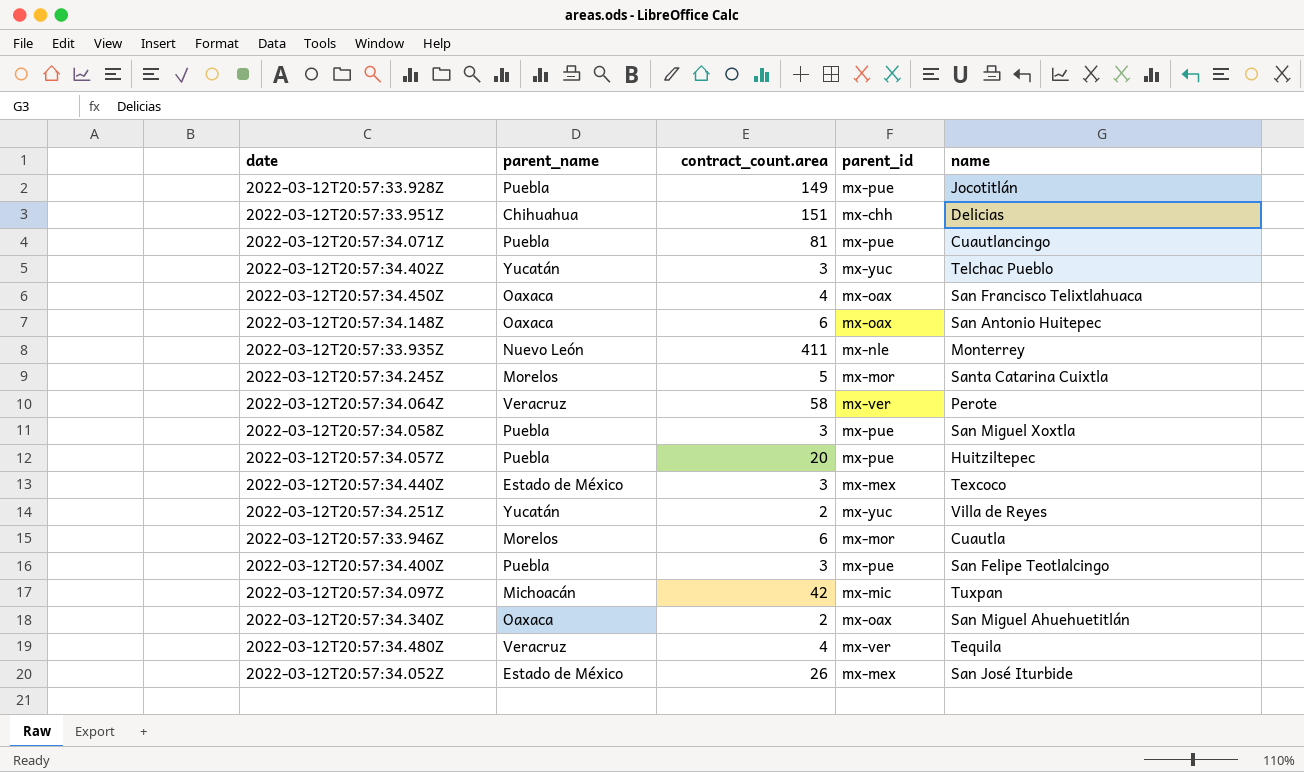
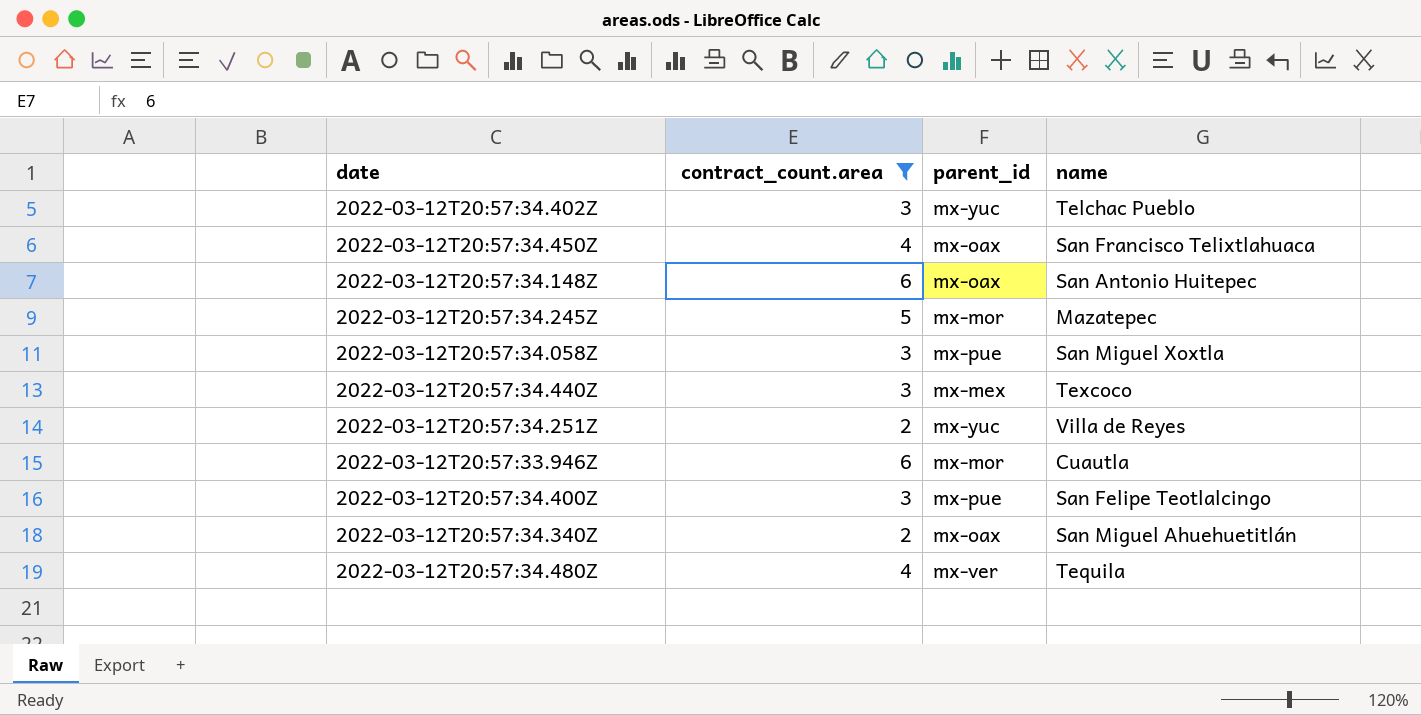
filter: none -> contract_count.area <= 6
column parent_name | position: 2 -> none
2022-03-12T20:57:34.245Z | name: Santa Catarina Cuixtla -> Mazatepec

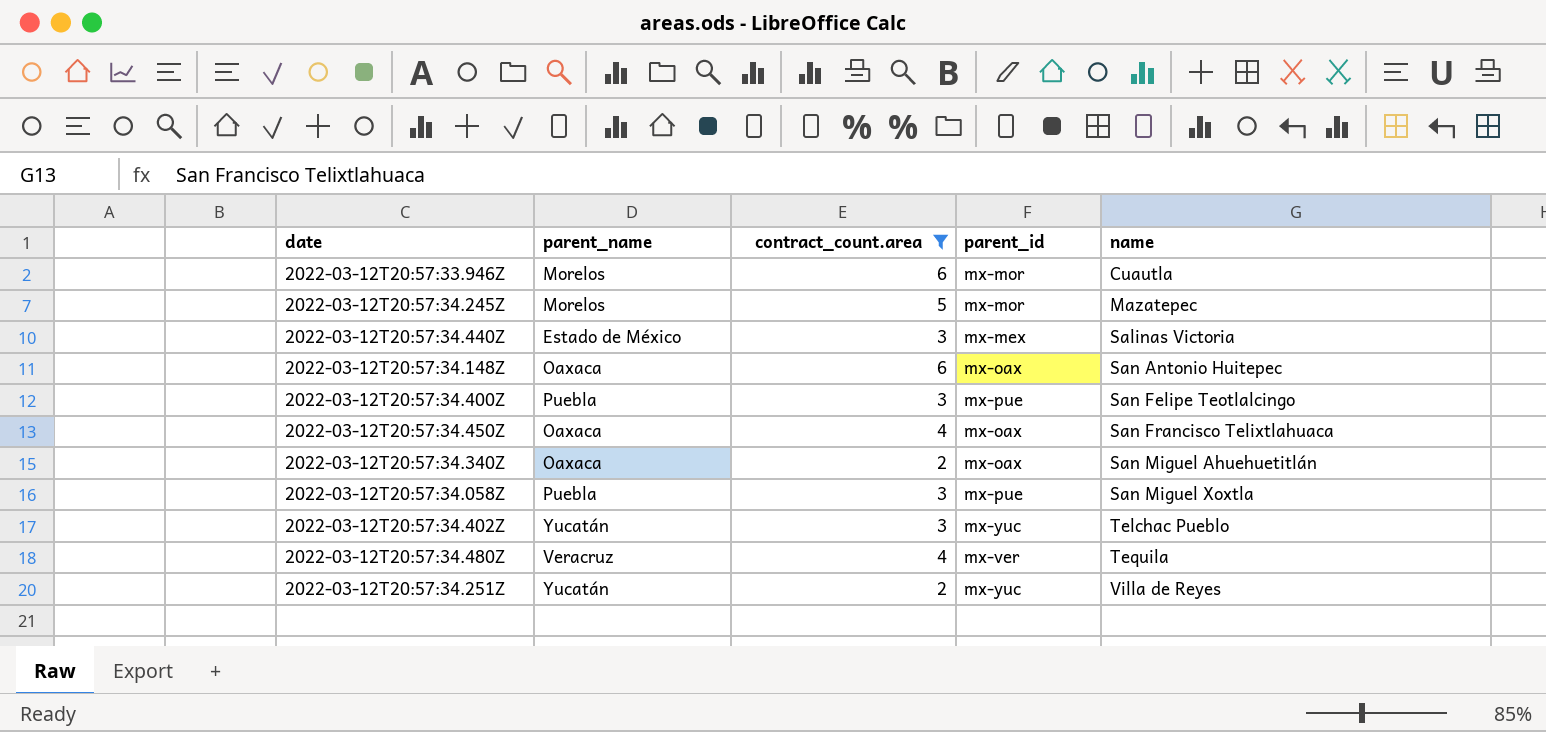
row order: none -> name ascending
column parent_name | position: none -> 2
2022-03-12T20:57:34.440Z | name: Texcoco -> Salinas Victoria

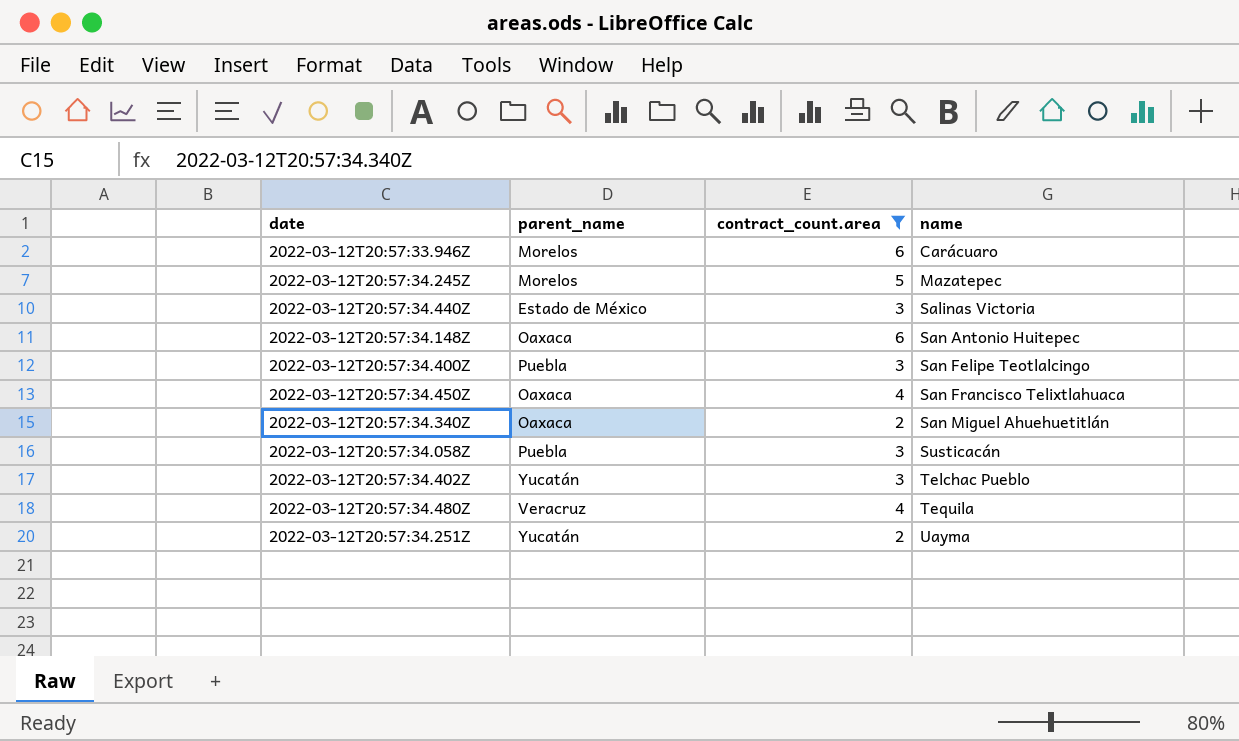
column parent_id | position: 4 -> none
2022-03-12T20:57:33.946Z | name: Cuautla -> Carácuaro
2022-03-12T20:57:34.058Z | name: San Miguel Xoxtla -> Susticacán
2022-03-12T20:57:34.251Z | name: Villa de Reyes -> Uayma

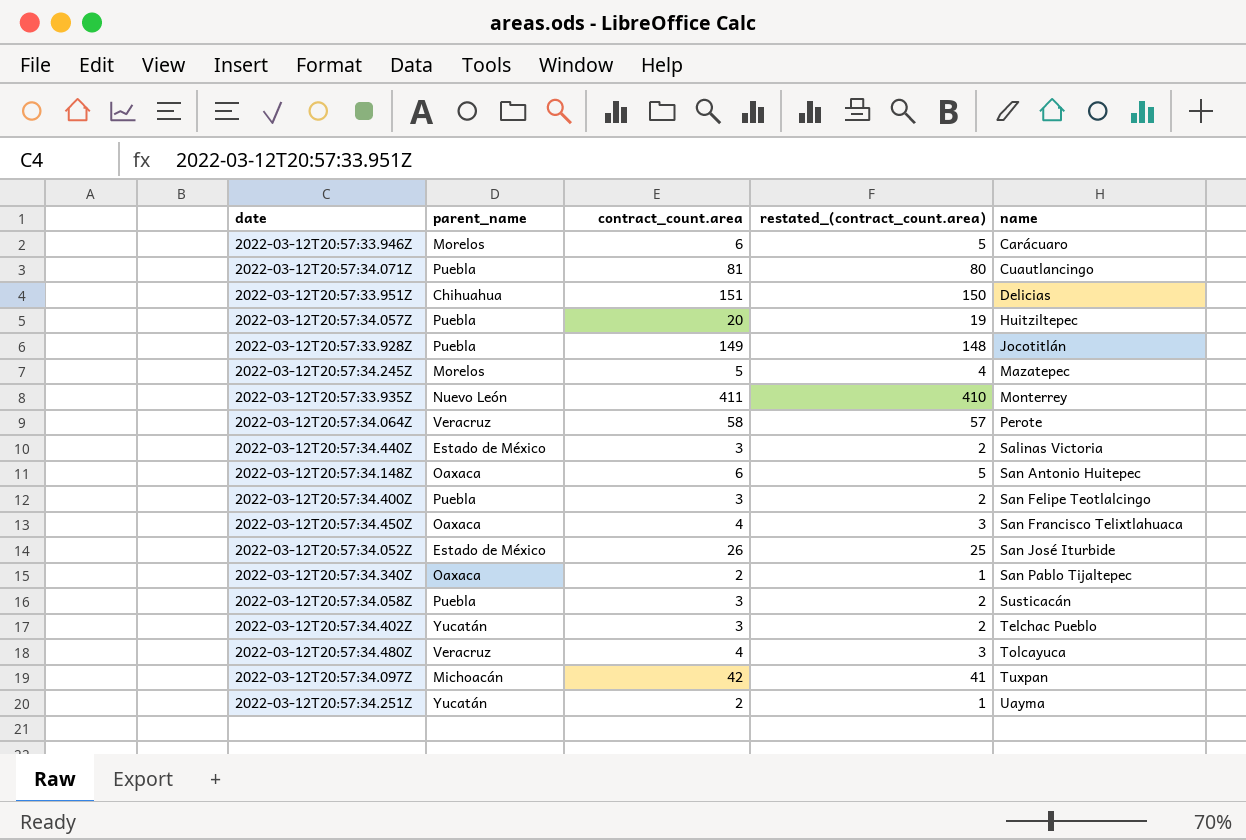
filter: contract_count.area <= 6 -> none
column restated_(contract_count.area) | formula: none -> [contract_count.area] - 1
2022-03-12T20:57:34.340Z | name: San Miguel Ahuehuetitlán -> San Pablo Tijaltepec
2022-03-12T20:57:34.480Z | name: Tequila -> Tolcayuca

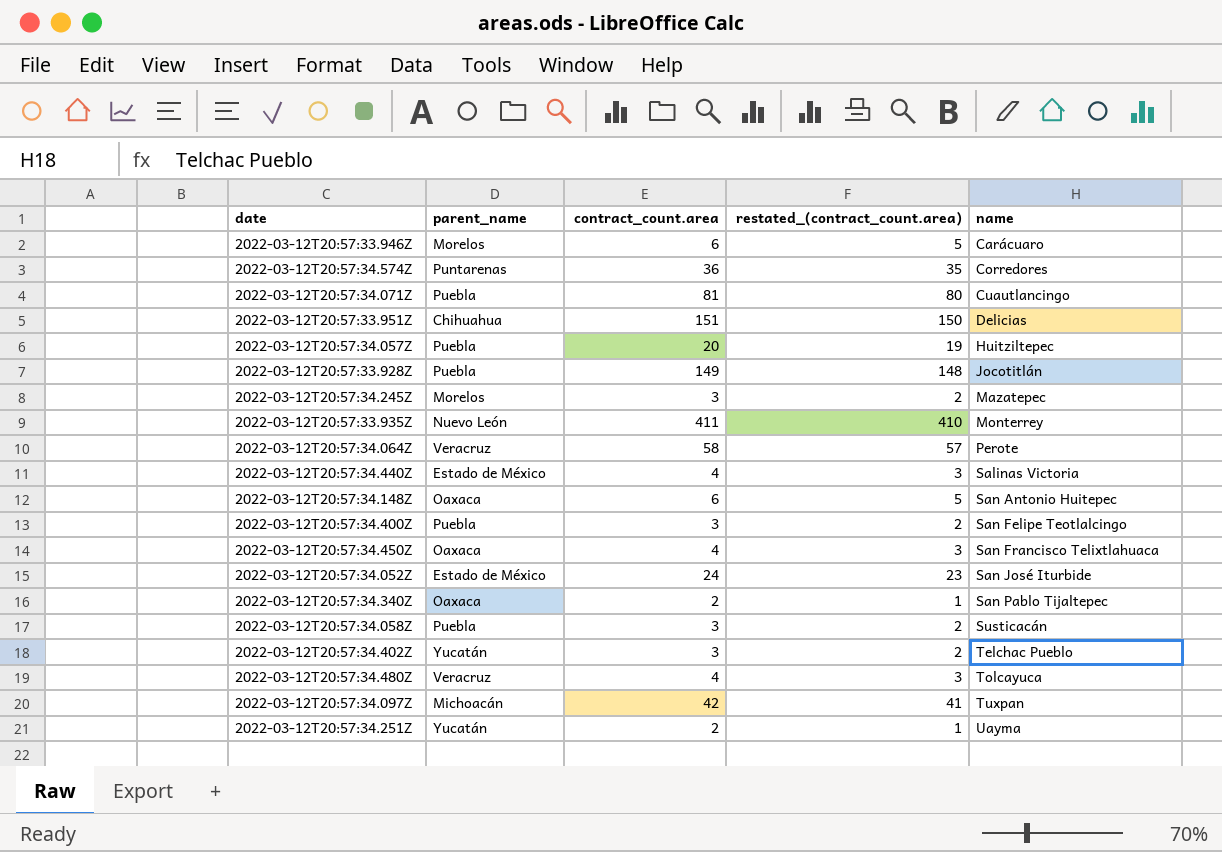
row 2022-03-12T20:57:34.574Z: none -> Puntarenas | 36 | 35 | Corredores
2022-03-12T20:57:34.245Z | contract_count.area: 5 -> 3
2022-03-12T20:57:34.245Z | restated_(contract_count.area): 4 -> 2
2022-03-12T20:57:34.440Z | contract_count.area: 3 -> 4
2022-03-12T20:57:34.440Z | restated_(contract_count.area): 2 -> 3
2022-03-12T20:57:34.052Z | contract_count.area: 26 -> 24
2022-03-12T20:57:34.052Z | restated_(contract_count.area): 25 -> 23

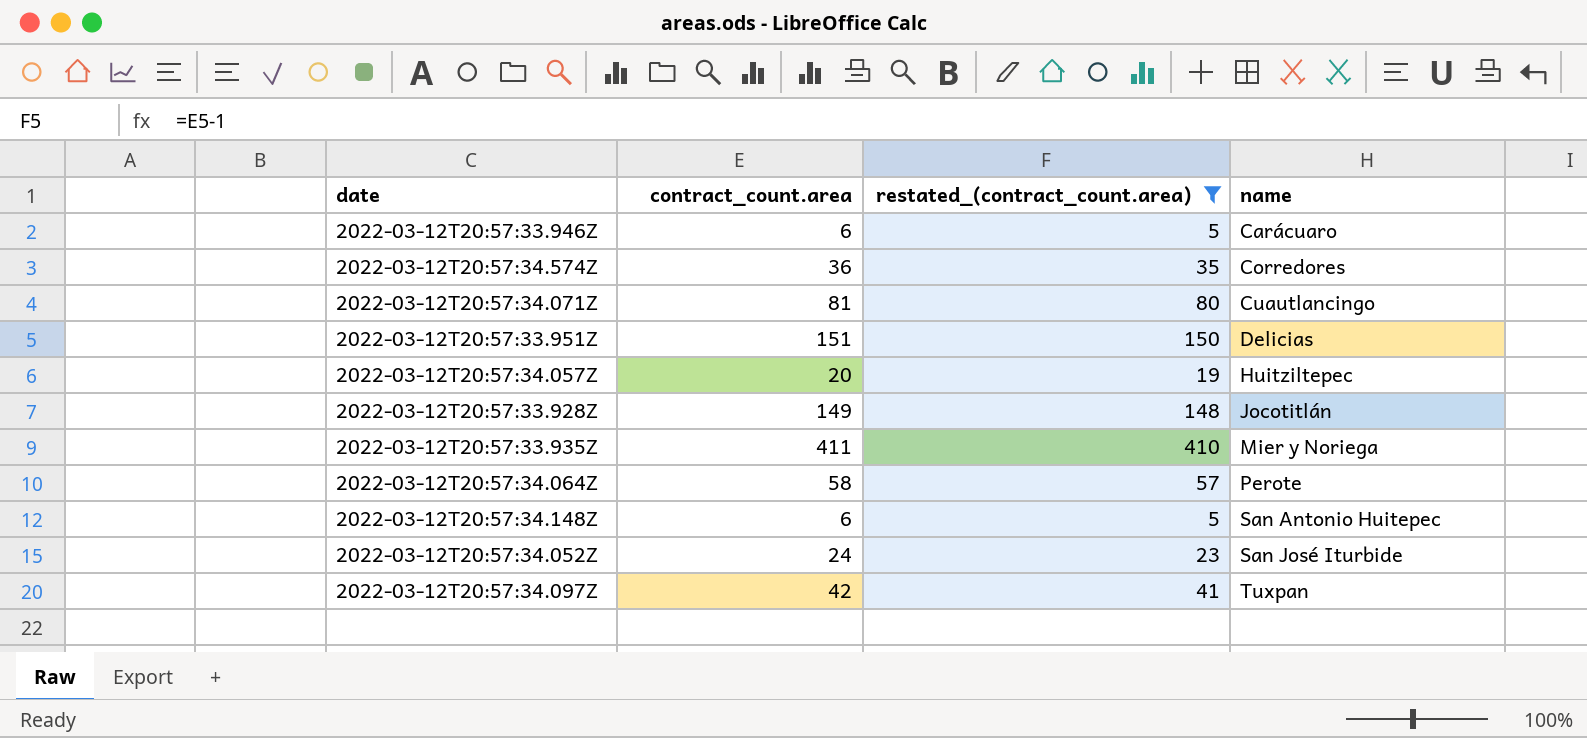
filter: none -> restated_(contract_count.area) >= 5
column parent_name | position: 2 -> none
2022-03-12T20:57:33.935Z | name: Monterrey -> Mier y Noriega

